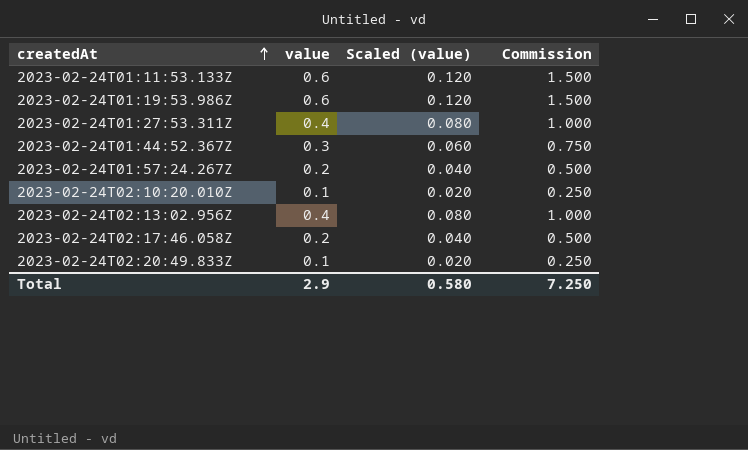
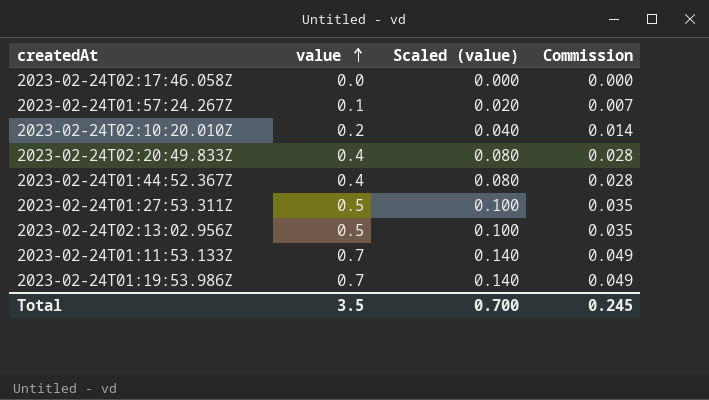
row order: createdAt ascending -> value ascending
column Commission | formula: [value] * 2.5 -> [value] * 0.07
2023-02-24T02:17:46.058Z | value: 0.2 -> 0.0
2023-02-24T02:17:46.058Z | Scaled (value): 0.040 -> 0.000
2023-02-24T01:57:24.267Z | value: 0.2 -> 0.1
2023-02-24T01:57:24.267Z | Scaled (value): 0.040 -> 0.020
2023-02-24T02:10:20.010Z | value: 0.1 -> 0.2
2023-02-24T02:10:20.010Z | Scaled (value): 0.020 -> 0.040
2023-02-24T02:20:49.833Z | value: 0.1 -> 0.4
2023-02-24T02:20:49.833Z | Scaled (value): 0.020 -> 0.080
2023-02-24T01:44:52.367Z | value: 0.3 -> 0.4
2023-02-24T01:44:52.367Z | Scaled (value): 0.060 -> 0.080
2023-02-24T01:27:53.311Z | value: 0.4 -> 0.5
2023-02-24T01:27:53.311Z | Scaled (value): 0.080 -> 0.100
2023-02-24T02:13:02.956Z | value: 0.4 -> 0.5
2023-02-24T02:13:02.956Z | Scaled (value): 0.080 -> 0.100
2023-02-24T01:11:53.133Z | value: 0.6 -> 0.7
2023-02-24T01:11:53.133Z | Scaled (value): 0.120 -> 0.140
2023-02-24T01:19:53.986Z | value: 0.6 -> 0.7
2023-02-24T01:19:53.986Z | Scaled (value): 0.120 -> 0.140
Total | value: 2.9 -> 3.5
Total | Scaled (value): 0.580 -> 0.700
Total | Commission: 7.250 -> 0.245

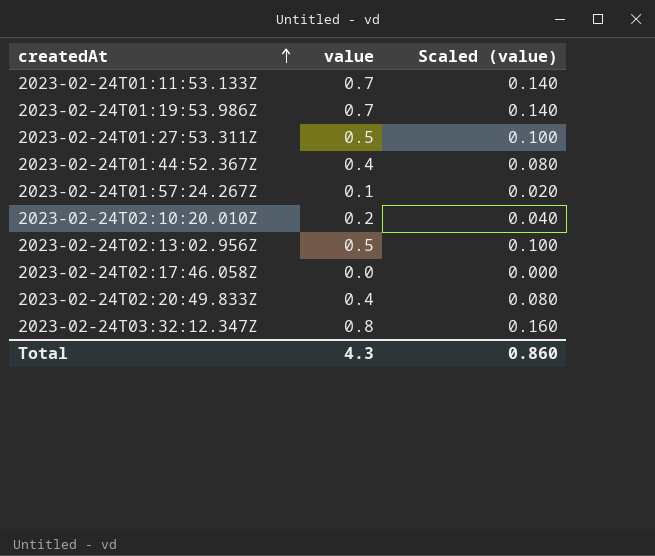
row order: value ascending -> createdAt ascending
column Commission | formula: [value] * 0.07 -> none
row 2023-02-24T03:32:12.347Z: none -> 0.8 | 0.160
Total | value: 3.5 -> 4.3
Total | Scaled (value): 0.700 -> 0.860

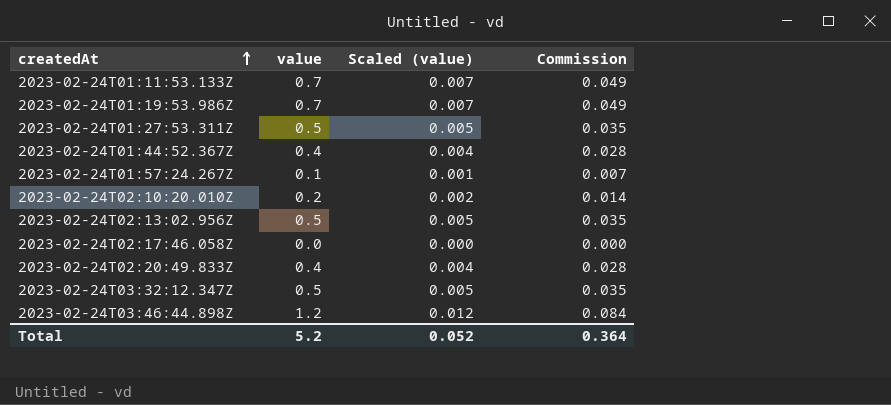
column Scaled (value) | formula: [value] * 0.2 -> [value] * 0.01
column Commission | formula: none -> [value] * 0.07
2023-02-24T03:32:12.347Z | value: 0.8 -> 0.5
row 2023-02-24T03:46:44.898Z: none -> 1.2 | 0.012 | 0.084
Total | value: 4.3 -> 5.2
Total | Scaled (value): 0.860 -> 0.052

